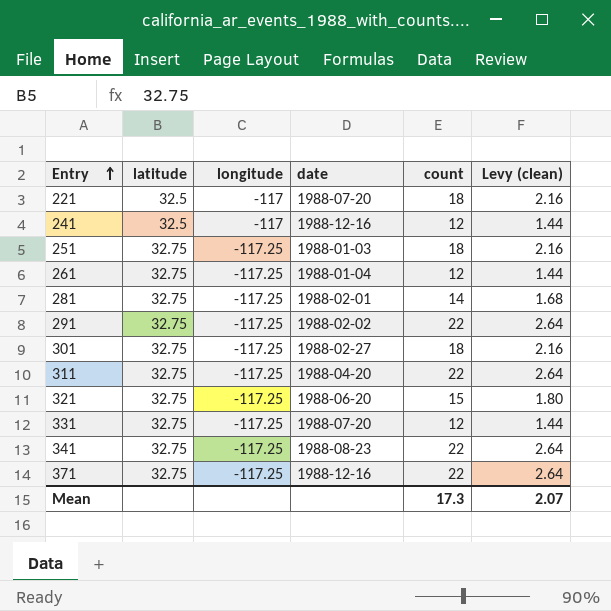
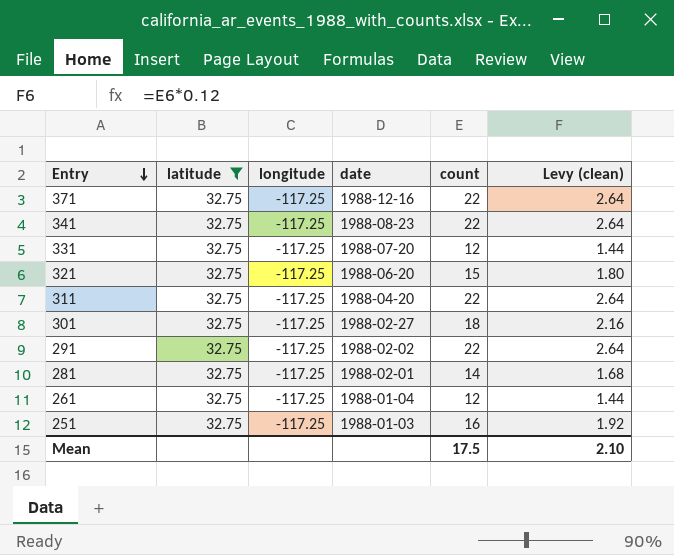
filter: none -> latitude = 32.75
row order: Entry ascending -> Entry descending
251 | count: 18 -> 16
251 | Levy (clean): 2.16 -> 1.92
Mean | count: 17.3 -> 17.5
Mean | Levy (clean): 2.07 -> 2.10

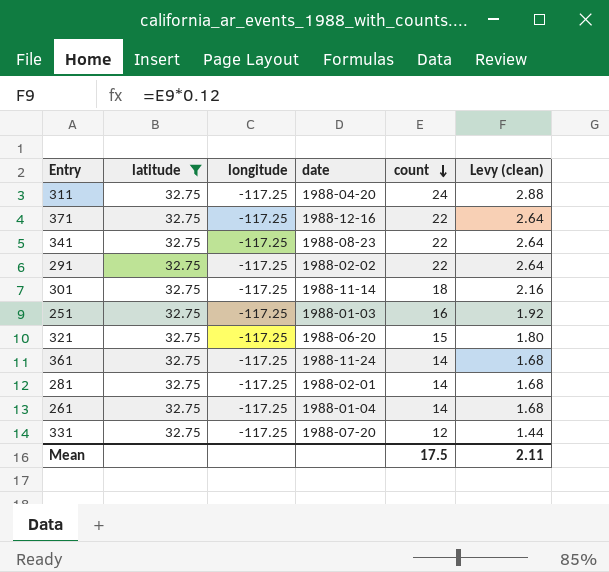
row order: Entry descending -> count descending
311 | count: 22 -> 24
311 | Levy (clean): 2.64 -> 2.88
301 | date: 1988-02-27 -> 1988-11-14
row 361: none -> 32.75 | -117.25 | 1988-11-24 | 14 | 1.68
261 | count: 12 -> 14
261 | Levy (clean): 1.44 -> 1.68
Mean | Levy (clean): 2.10 -> 2.11

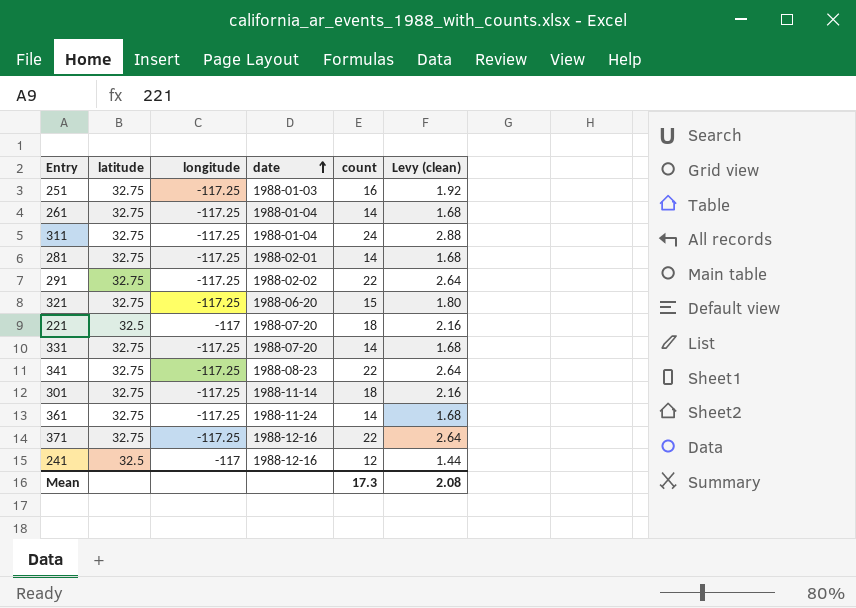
filter: latitude = 32.75 -> none
row order: count descending -> date ascending
311 | date: 1988-04-20 -> 1988-01-04
331 | count: 12 -> 14
331 | Levy (clean): 1.44 -> 1.68
Mean | count: 17.5 -> 17.3
Mean | Levy (clean): 2.11 -> 2.08

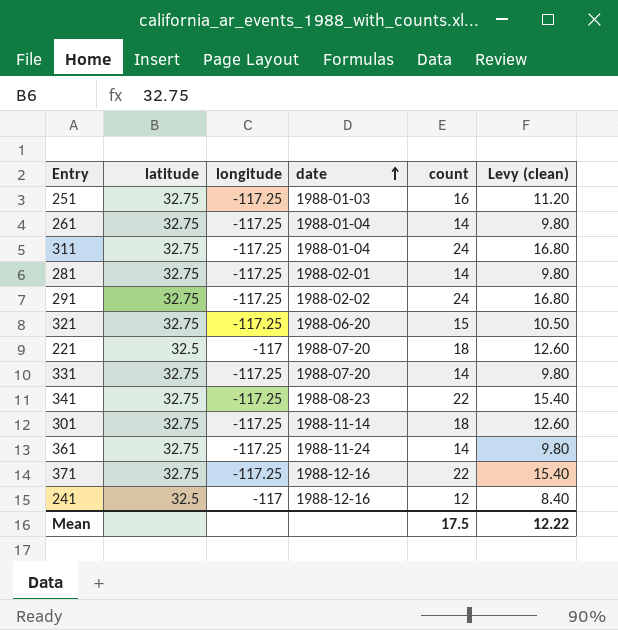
column Levy (clean) | formula: [count] * 0.12 -> [count] * 0.7
291 | count: 22 -> 24
Mean | count: 17.3 -> 17.5
Mean | Levy (clean): 2.08 -> 12.22

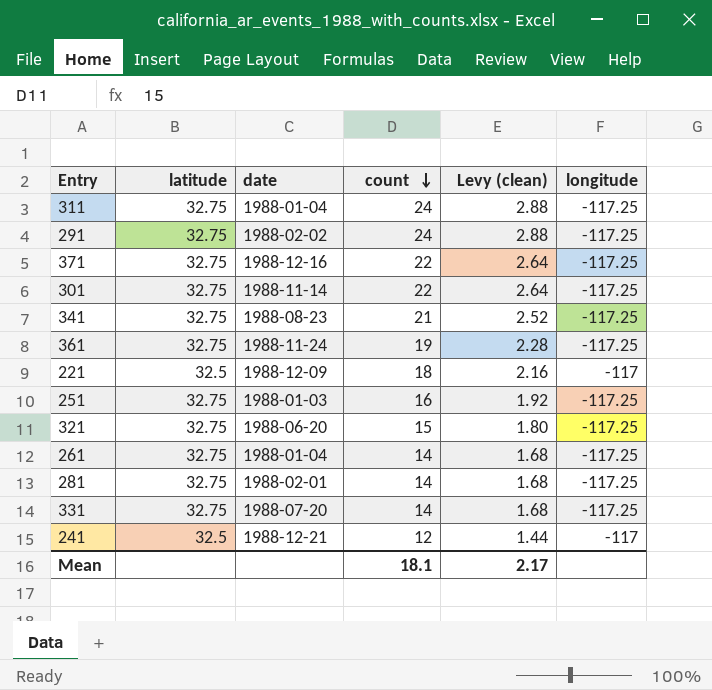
row order: date ascending -> count descending
column Levy (clean) | formula: [count] * 0.7 -> [count] * 0.12
column longitude | position: 3 -> 6
301 | count: 18 -> 22
341 | count: 22 -> 21
361 | count: 14 -> 19
221 | date: 1988-07-20 -> 1988-12-09
241 | date: 1988-12-16 -> 1988-12-21
Mean | count: 17.5 -> 18.1
Mean | Levy (clean): 12.22 -> 2.17

